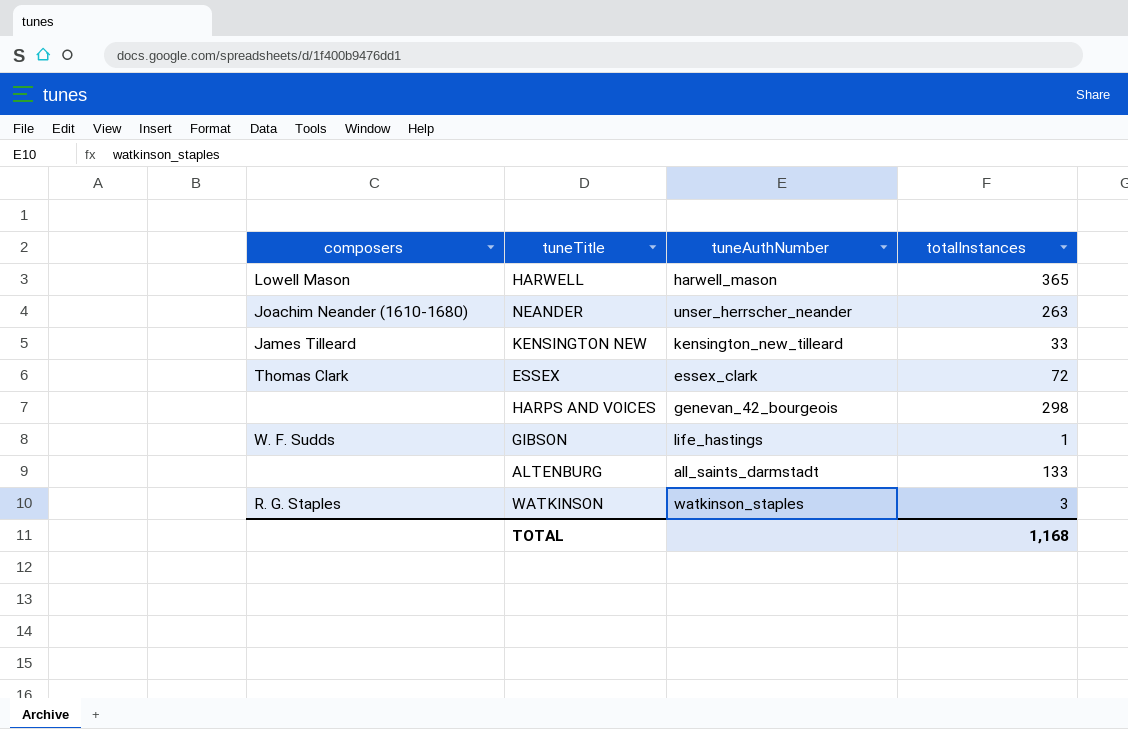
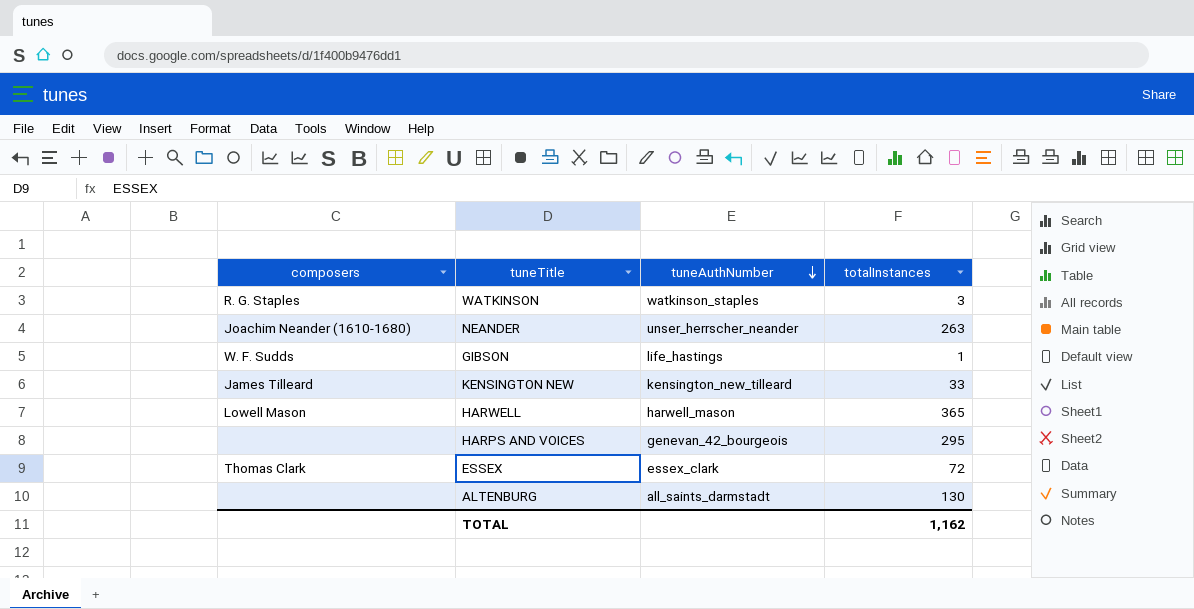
row order: none -> tuneAuthNumber descending
HARPS AND VOICES | totalInstances: 298 -> 295
ALTENBURG | totalInstances: 133 -> 130
TOTAL | totalInstances: 1,168 -> 1,162

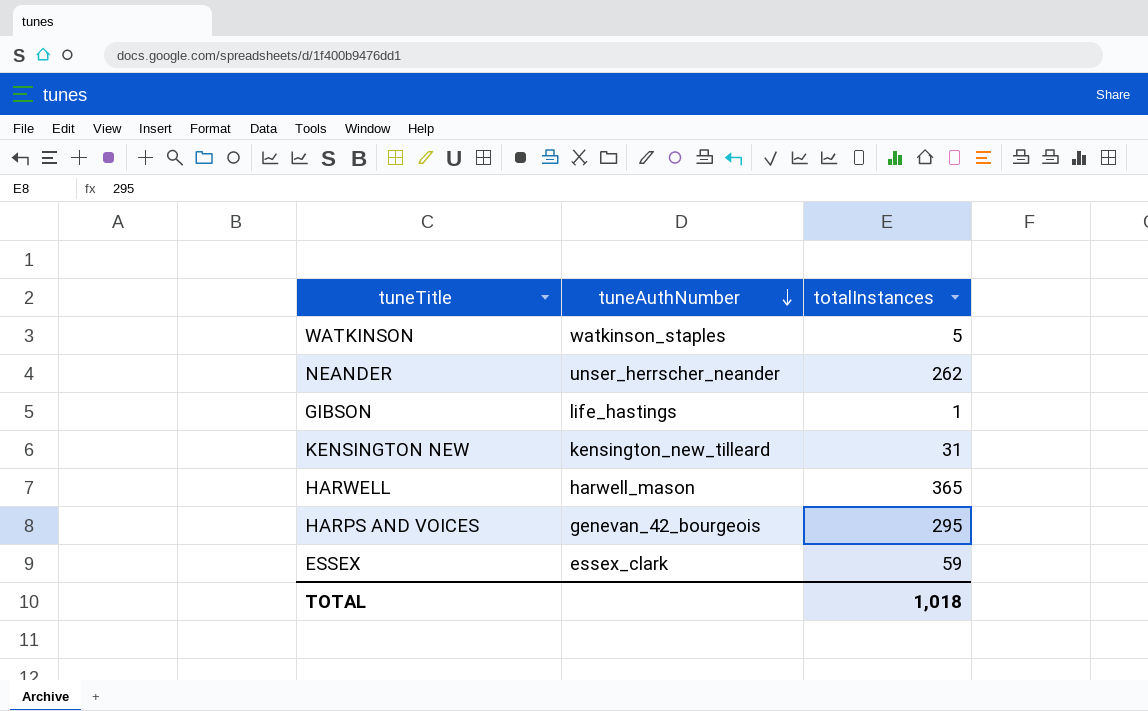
column composers | position: 1 -> none
row ALTENBURG: none | all_saints_darmstadt | 130 -> none
WATKINSON | totalInstances: 3 -> 5
NEANDER | totalInstances: 263 -> 262
KENSINGTON NEW | totalInstances: 33 -> 31
ESSEX | totalInstances: 72 -> 59
TOTAL | totalInstances: 1,162 -> 1,018

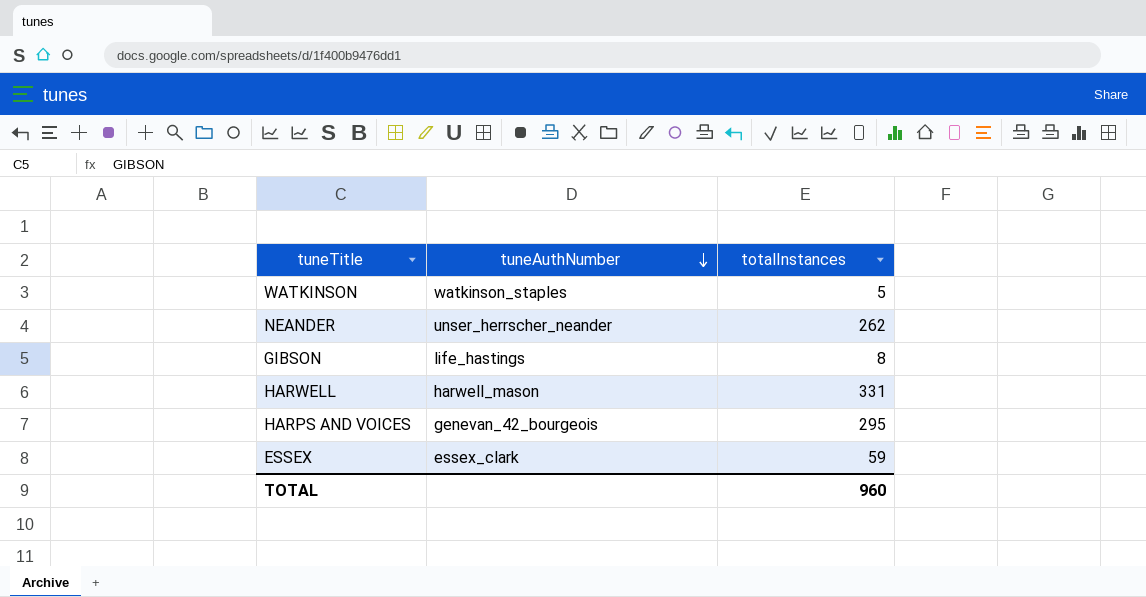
row KENSINGTON NEW: kensington_new_tilleard | 31 -> none
GIBSON | totalInstances: 1 -> 8
HARWELL | totalInstances: 365 -> 331
TOTAL | totalInstances: 1,018 -> 960

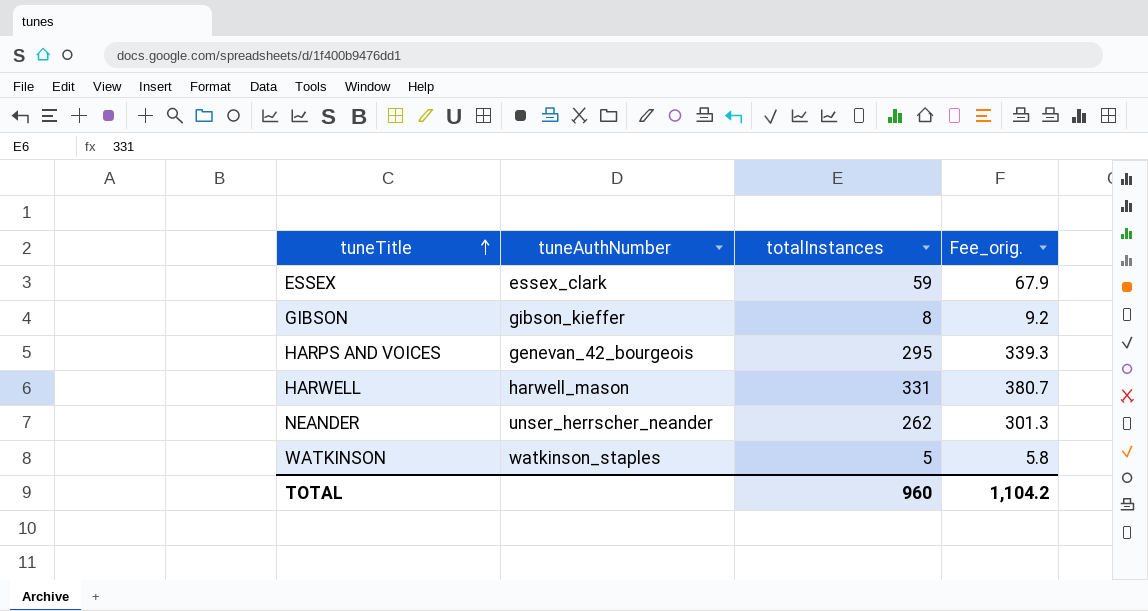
row order: tuneAuthNumber descending -> tuneTitle ascending
column Fee_orig. | formula: none -> [totalInstances] * 1.15
GIBSON | tuneAuthNumber: life_hastings -> gibson_kieffer

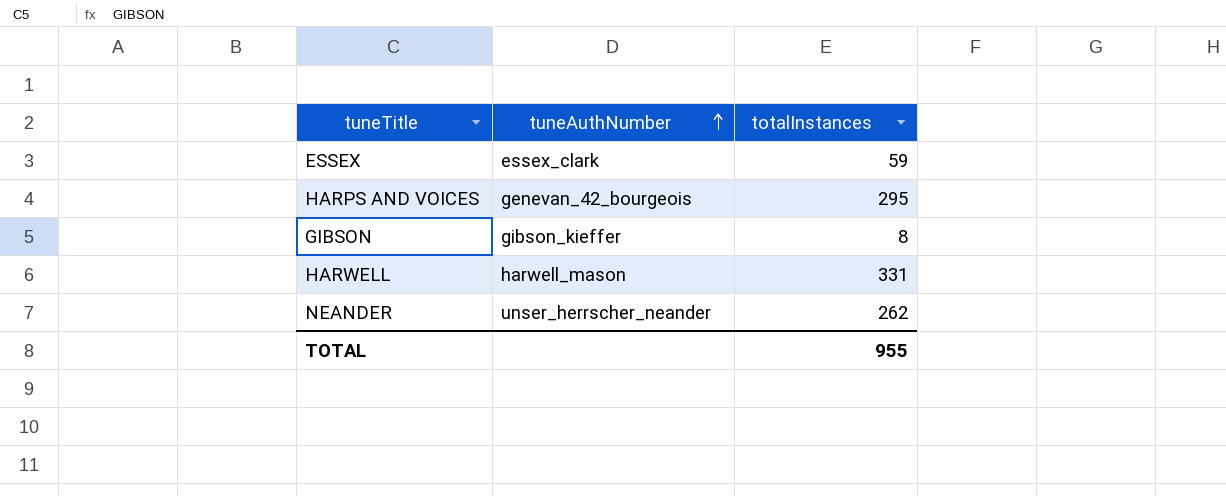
row order: tuneTitle ascending -> tuneAuthNumber ascending
column Fee_orig. | formula: [totalInstances] * 1.15 -> none
row WATKINSON: watkinson_staples | 5 | 5.8 -> none
TOTAL | totalInstances: 960 -> 955

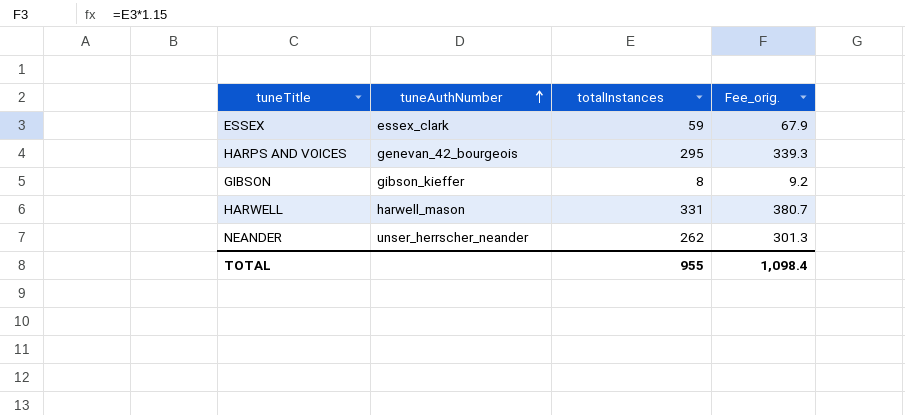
column Fee_orig. | formula: none -> [totalInstances] * 1.15

